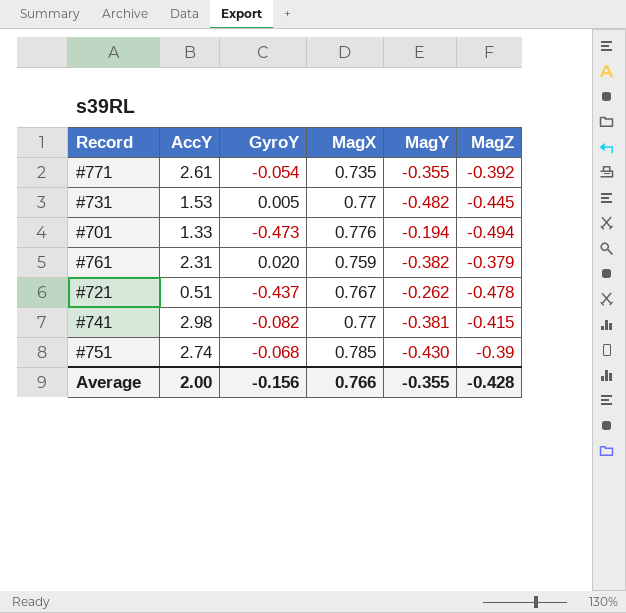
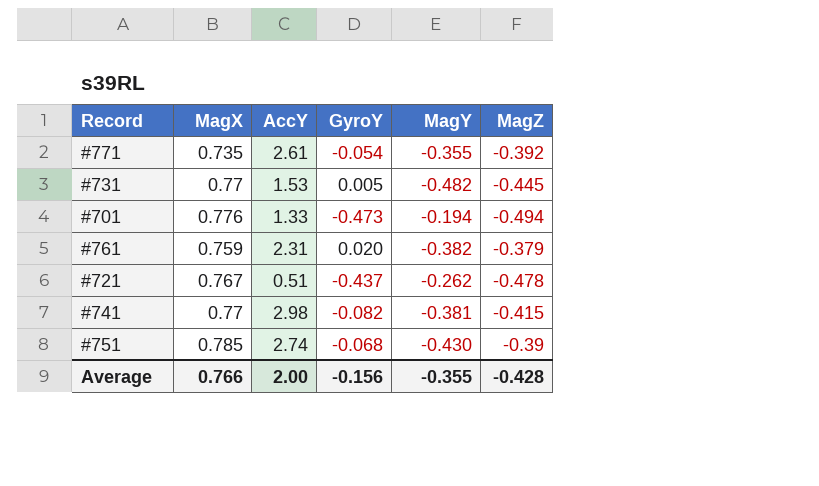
column MagX | position: 4 -> 2

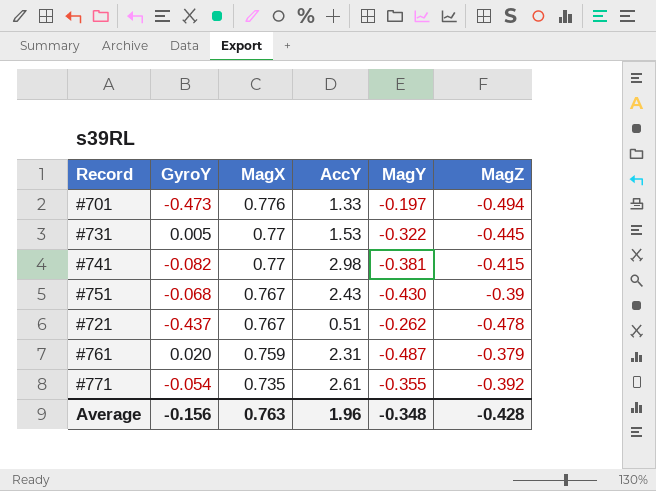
row order: none -> MagX descending
column GyroY | position: 4 -> 2
#701 | MagY: -0.194 -> -0.197
#731 | MagY: -0.482 -> -0.322
#751 | MagX: 0.785 -> 0.767
#751 | AccY: 2.74 -> 2.43
#761 | MagY: -0.382 -> -0.487
Average | MagX: 0.766 -> 0.763
Average | AccY: 2.00 -> 1.96
Average | MagY: -0.355 -> -0.348

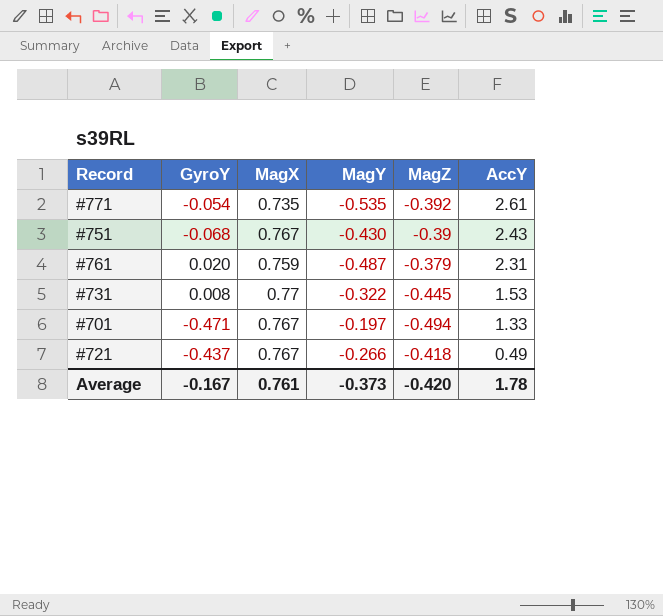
row order: MagX descending -> AccY descending
column AccY | position: 4 -> 6
row #741: -0.082 | 0.77 | 2.98 | -0.381 | -0.415 -> none
#771 | MagY: -0.355 -> -0.535
#731 | GyroY: 0.005 -> 0.008
#701 | GyroY: -0.473 -> -0.471
#701 | MagX: 0.776 -> 0.767
#721 | MagY: -0.262 -> -0.266
#721 | MagZ: -0.478 -> -0.418
#721 | AccY: 0.51 -> 0.49
Average | GyroY: -0.156 -> -0.167
Average | MagX: 0.763 -> 0.761
Average | MagY: -0.348 -> -0.373
Average | MagZ: -0.428 -> -0.420
Average | AccY: 1.96 -> 1.78

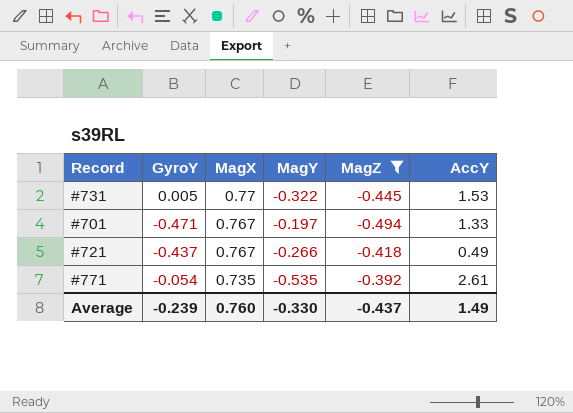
filter: none -> MagZ <= -0.392
row order: AccY descending -> MagX descending
#731 | GyroY: 0.008 -> 0.005
Average | GyroY: -0.167 -> -0.239
Average | MagX: 0.761 -> 0.760
Average | MagY: -0.373 -> -0.330
Average | MagZ: -0.420 -> -0.437
Average | AccY: 1.78 -> 1.49

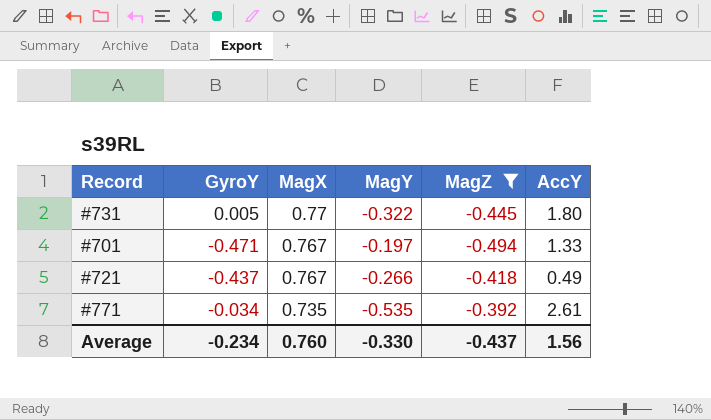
#731 | AccY: 1.53 -> 1.80
#771 | GyroY: -0.054 -> -0.034
Average | GyroY: -0.239 -> -0.234
Average | AccY: 1.49 -> 1.56

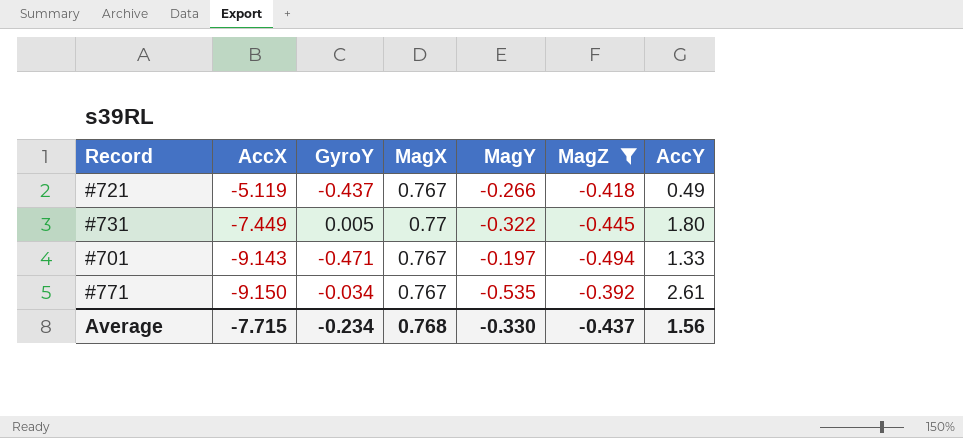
row order: MagX descending -> AccX descending
column AccX | position: none -> 2
#771 | MagX: 0.735 -> 0.767
Average | MagX: 0.760 -> 0.768

